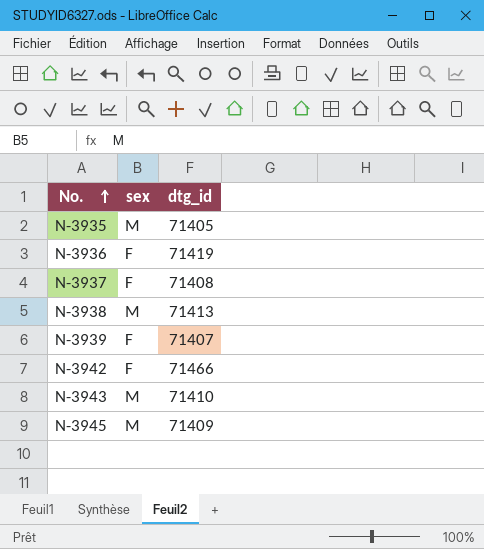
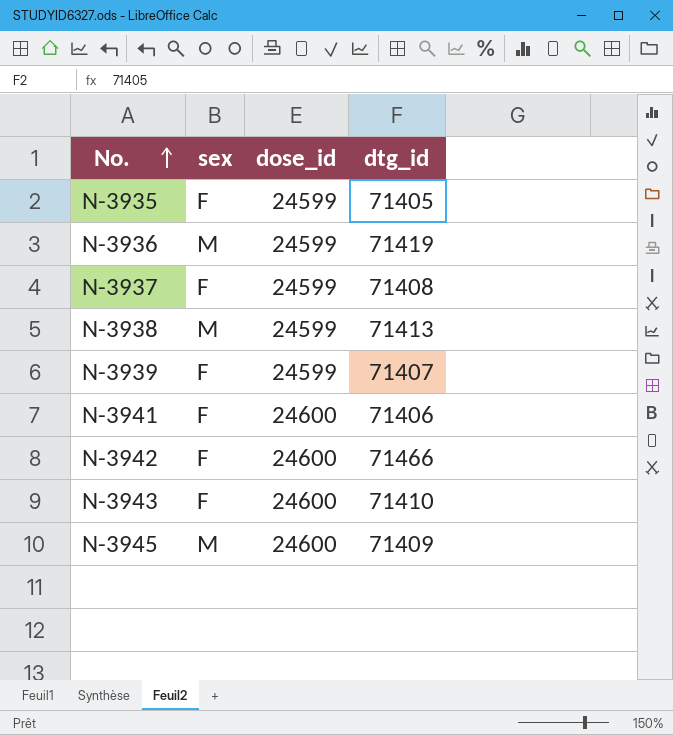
column dose_id | position: none -> 3
N-3935 | sex: M -> F
N-3936 | sex: F -> M
row N-3941: none -> F | 24600 | 71406
N-3943 | sex: M -> F

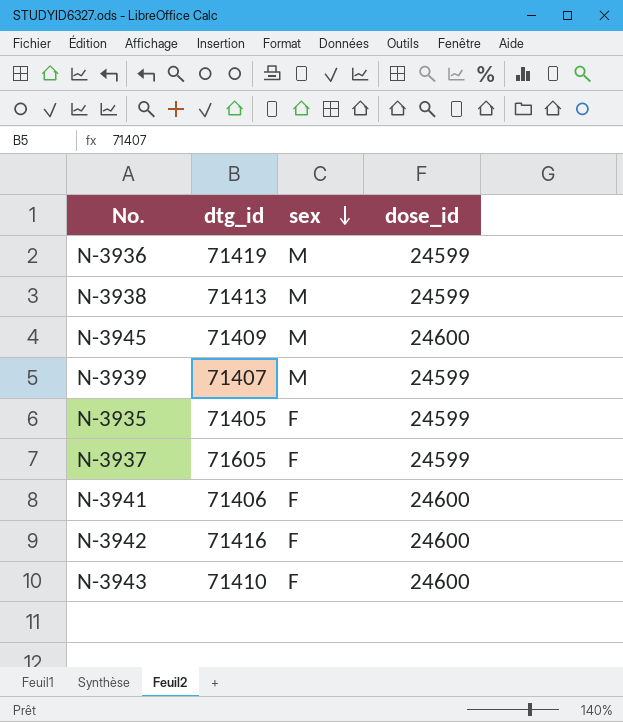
row order: No. ascending -> sex descending
column dtg_id | position: 4 -> 2
N-3939 | sex: F -> M
N-3937 | dtg_id: 71408 -> 71605
N-3942 | dtg_id: 71466 -> 71416

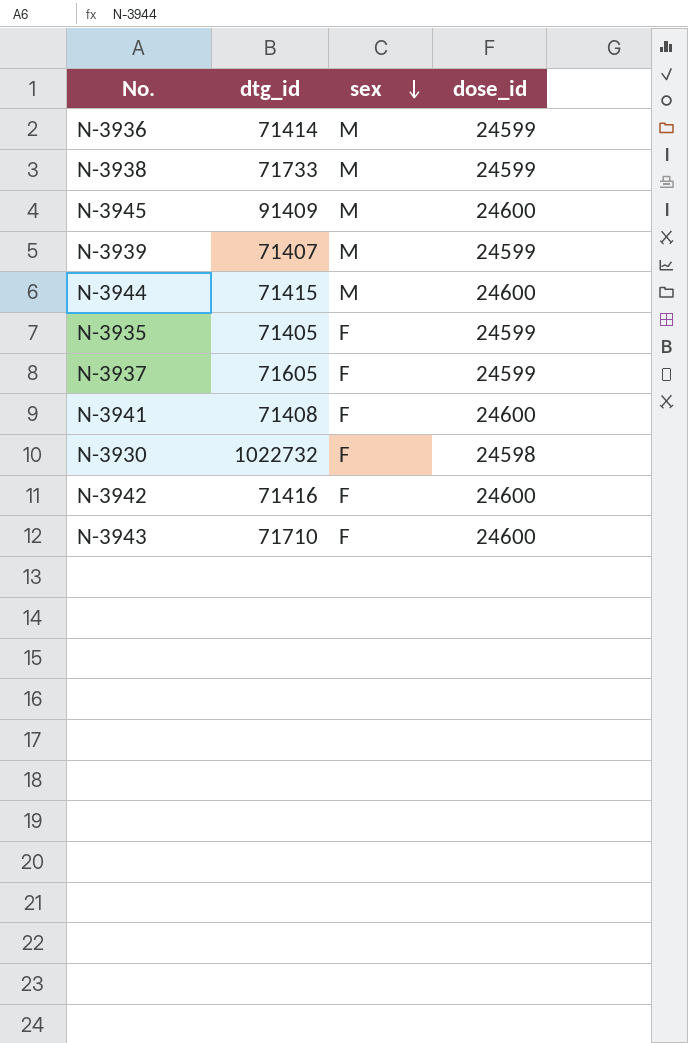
N-3936 | dtg_id: 71419 -> 71414
N-3938 | dtg_id: 71413 -> 71733
N-3945 | dtg_id: 71409 -> 91409
row N-3944: none -> 71415 | M | 24600
N-3941 | dtg_id: 71406 -> 71408
row N-3930: none -> 1022732 | F | 24598
N-3943 | dtg_id: 71410 -> 71710

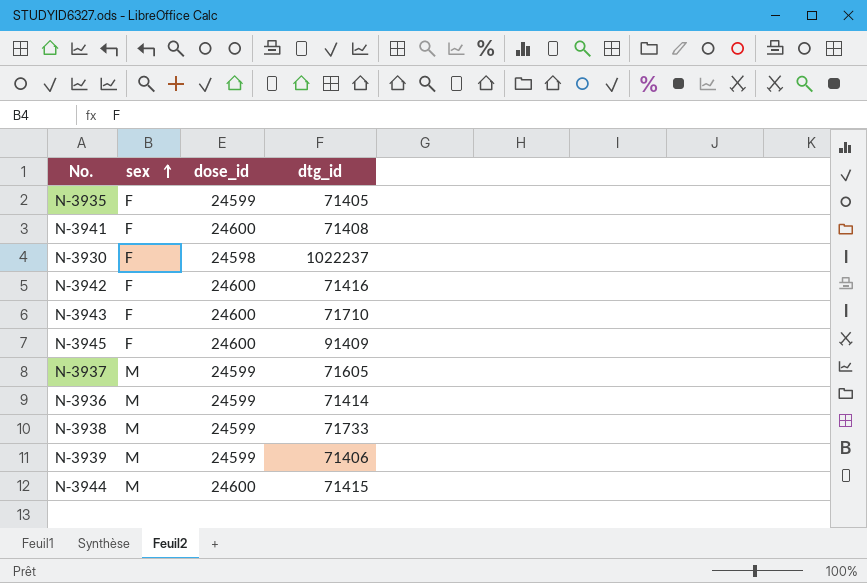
row order: sex descending -> sex ascending
column dtg_id | position: 2 -> 4
N-3930 | dtg_id: 1022732 -> 1022237
N-3945 | sex: M -> F
N-3937 | sex: F -> M
N-3939 | dtg_id: 71407 -> 71406

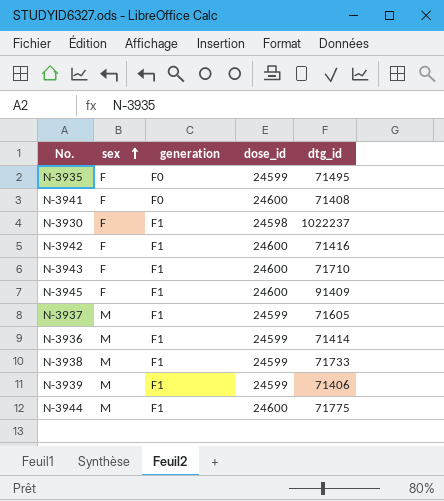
column generation | position: none -> 3
N-3935 | dtg_id: 71405 -> 71495
N-3944 | dtg_id: 71415 -> 71775

